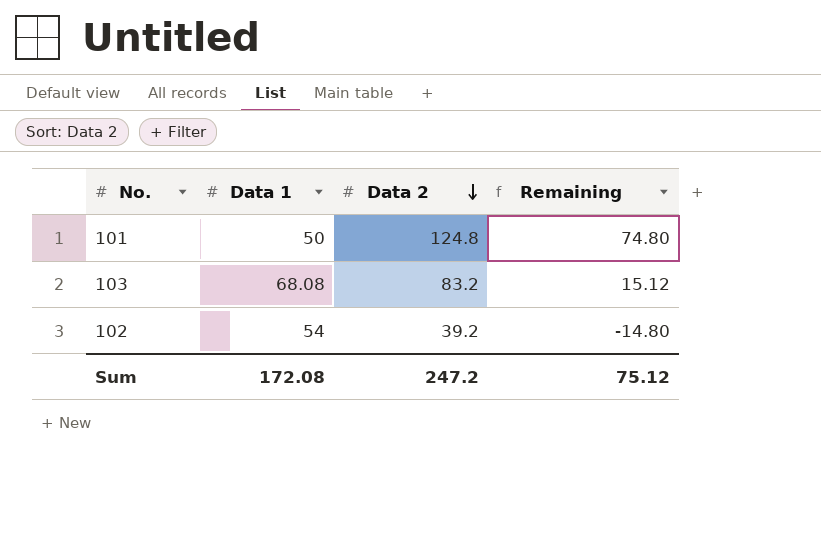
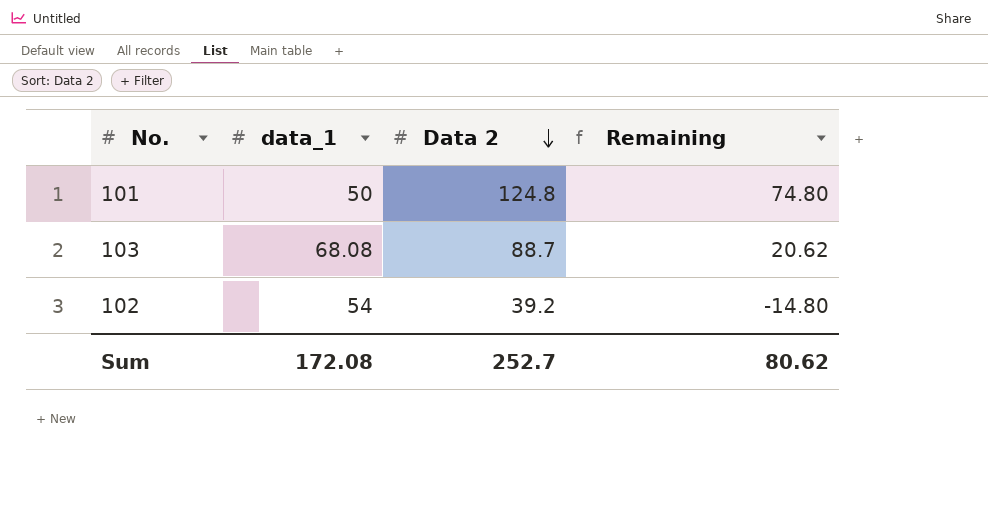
column name: Data 1 -> data_1
103 | Data 2: 83.2 -> 88.7
103 | Remaining: 15.12 -> 20.62
Sum | Data 2: 247.2 -> 252.7
Sum | Remaining: 75.12 -> 80.62

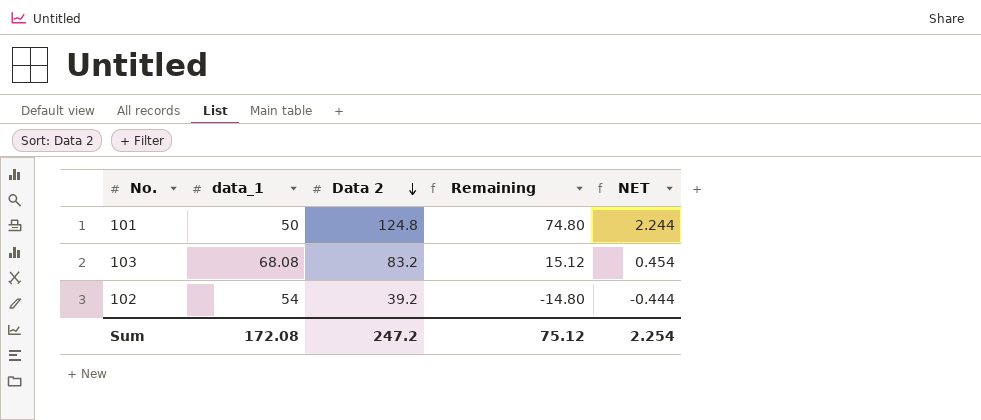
column NET | formula: none -> [Remaining] * 0.03
103 | Data 2: 88.7 -> 83.2
103 | Remaining: 20.62 -> 15.12
Sum | Data 2: 252.7 -> 247.2
Sum | Remaining: 80.62 -> 75.12

